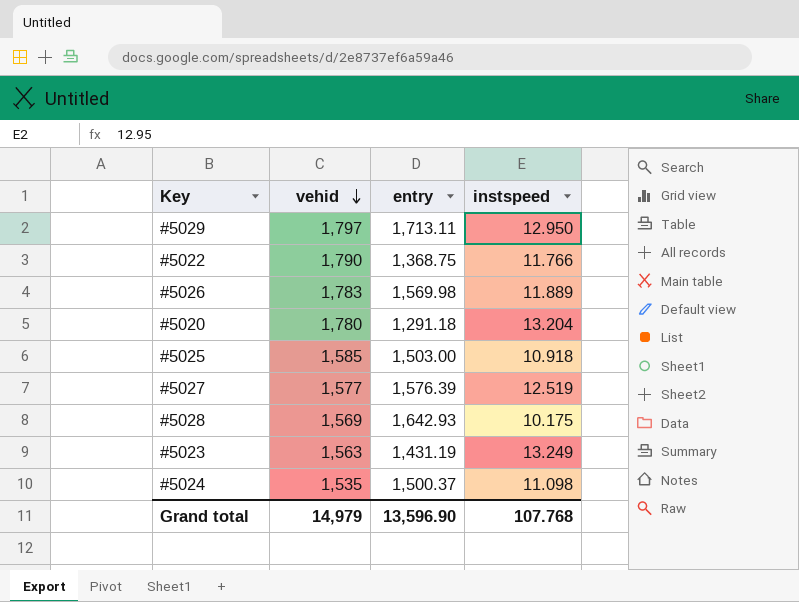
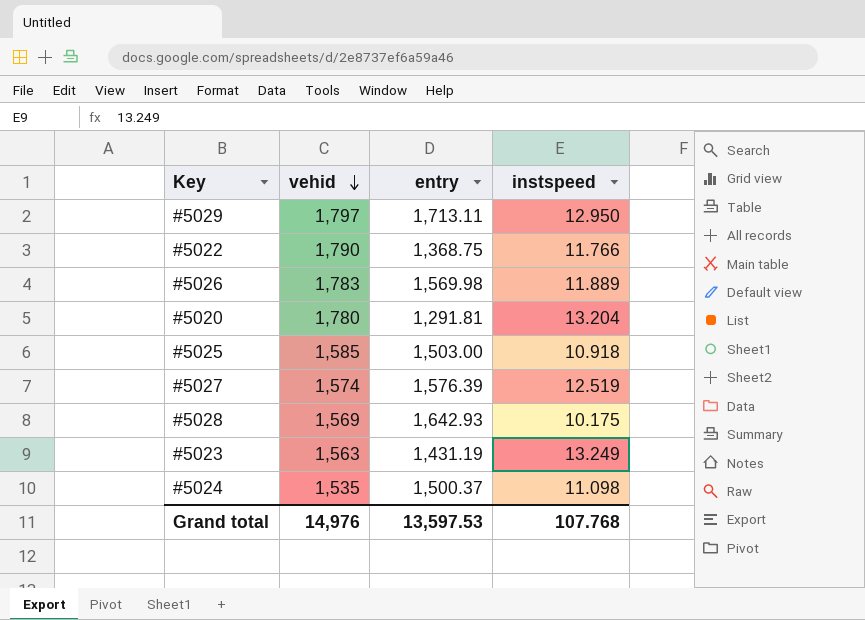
#5020 | entry: 1,291.18 -> 1,291.81
#5027 | vehid: 1,577 -> 1,574
Grand total | vehid: 14,979 -> 14,976
Grand total | entry: 13,596.90 -> 13,597.53

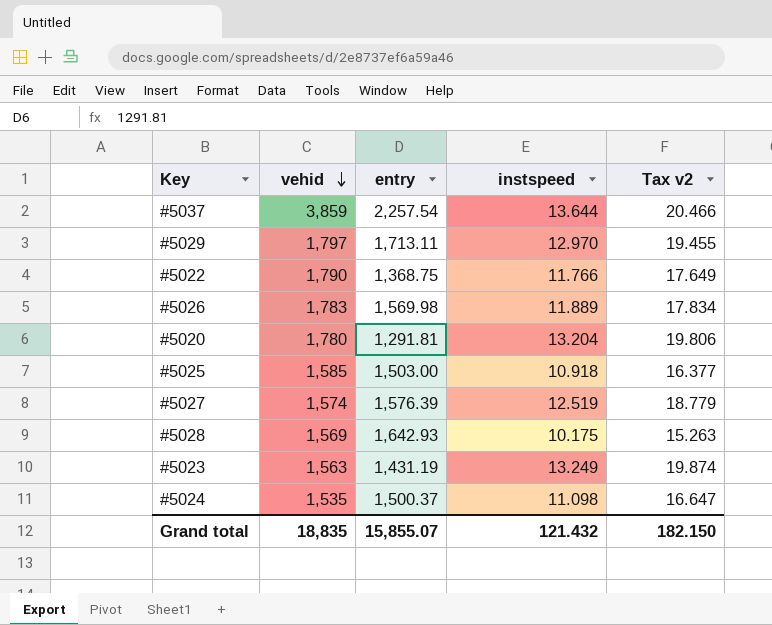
column Tax v2 | formula: none -> [instspeed] * 1.5
row #5037: none -> 3,859 | 2,257.54 | 13.644 | 20.466
#5029 | instspeed: 12.950 -> 12.970
Grand total | vehid: 14,976 -> 18,835
Grand total | entry: 13,597.53 -> 15,855.07
Grand total | instspeed: 107.768 -> 121.432

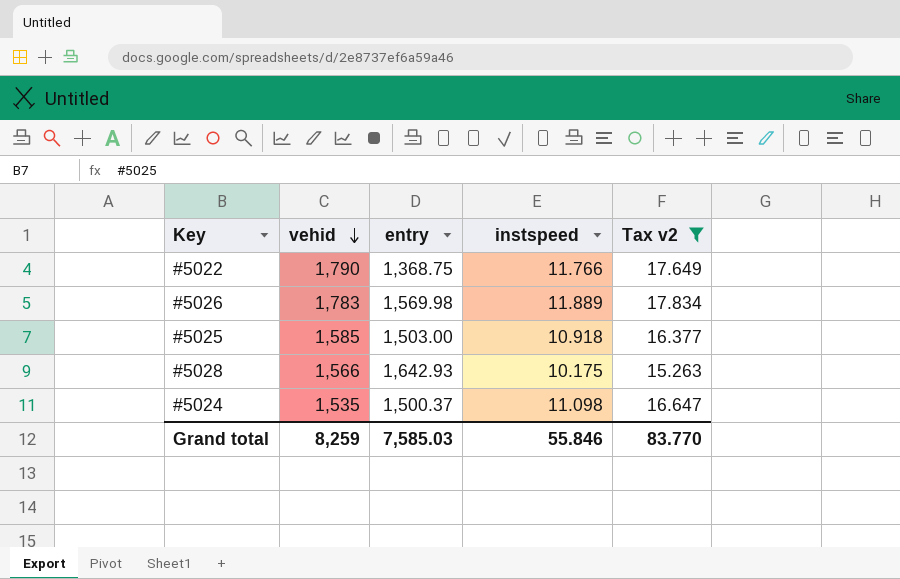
filter: none -> Tax v2 <= 17.834
#5028 | vehid: 1,569 -> 1,566
Grand total | vehid: 18,835 -> 8,259
Grand total | entry: 15,855.07 -> 7,585.03
Grand total | instspeed: 121.432 -> 55.846
Grand total | Tax v2: 182.150 -> 83.770

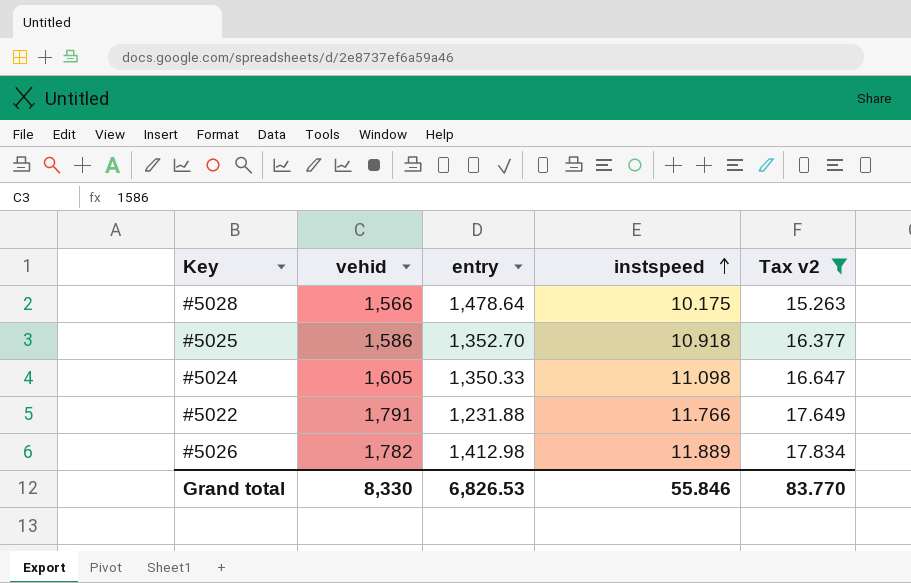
row order: vehid descending -> instspeed ascending
#5028 | entry: 1,642.93 -> 1,478.64
#5025 | vehid: 1,585 -> 1,586
#5025 | entry: 1,503.00 -> 1,352.70
#5024 | vehid: 1,535 -> 1,605
#5024 | entry: 1,500.37 -> 1,350.33
#5022 | vehid: 1,790 -> 1,791
#5022 | entry: 1,368.75 -> 1,231.88
#5026 | vehid: 1,783 -> 1,782
#5026 | entry: 1,569.98 -> 1,412.98
Grand total | vehid: 8,259 -> 8,330
Grand total | entry: 7,585.03 -> 6,826.53

